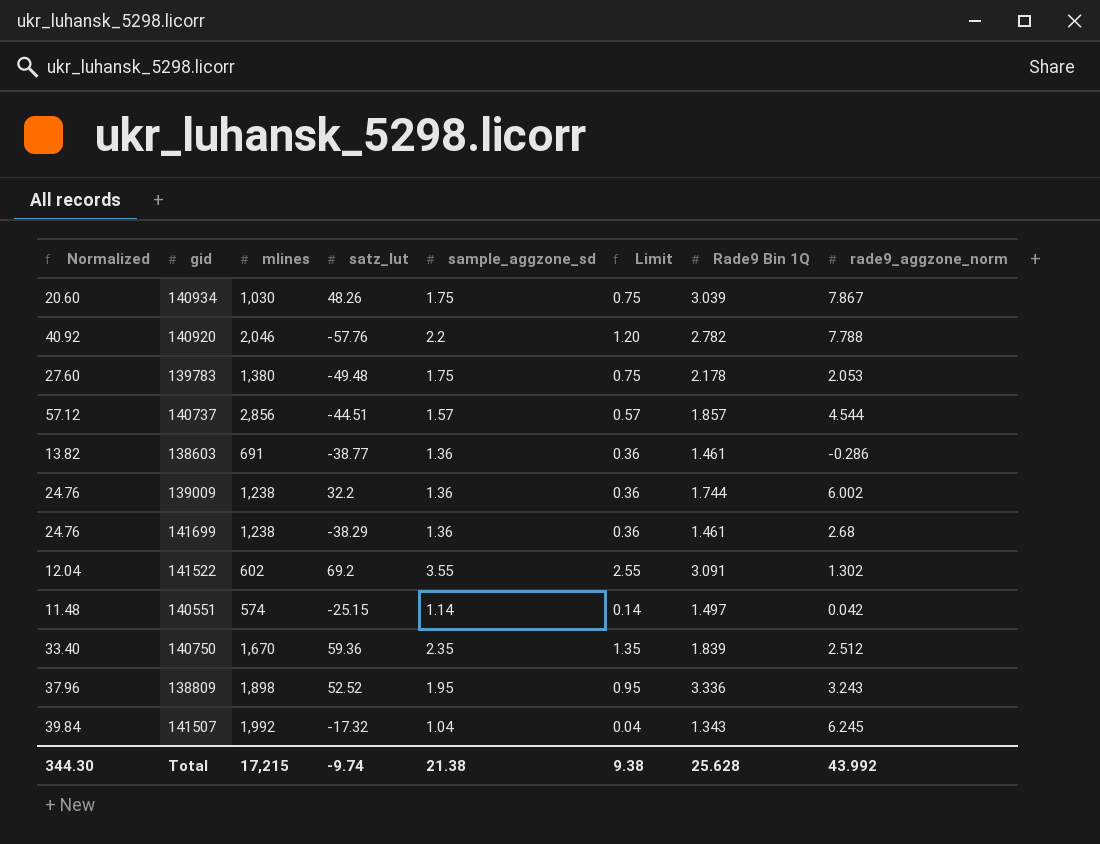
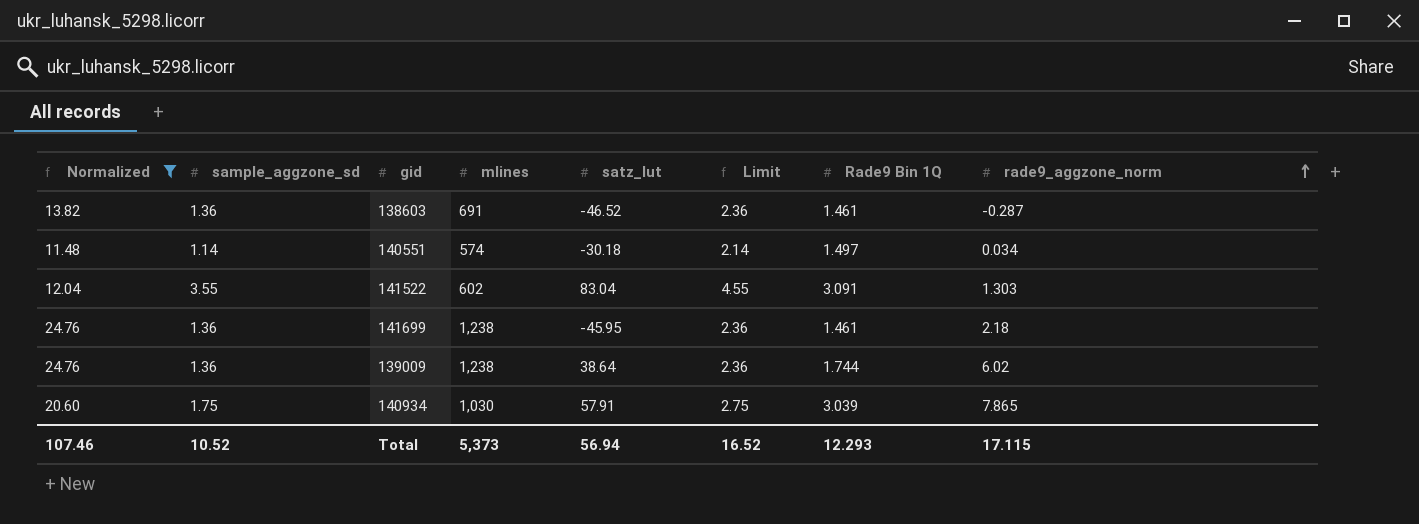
filter: none -> Normalized <= 24.76
row order: none -> rade9_aggzone_norm ascending
column sample_aggzone_sd | position: 5 -> 2
column Limit | formula: [sample_aggzone_sd] - 1 -> [sample_aggzone_sd] + 1
138603 | satz_lut: -38.77 -> -46.52
138603 | rade9_aggzone_norm: -0.286 -> -0.287
140551 | satz_lut: -25.15 -> -30.18
140551 | rade9_aggzone_norm: 0.042 -> 0.034
141522 | satz_lut: 69.2 -> 83.04
141522 | rade9_aggzone_norm: 1.302 -> 1.303
141699 | satz_lut: -38.29 -> -45.95
141699 | rade9_aggzone_norm: 2.68 -> 2.18
139009 | satz_lut: 32.2 -> 38.64
139009 | rade9_aggzone_norm: 6.002 -> 6.02
140934 | satz_lut: 48.26 -> 57.91
140934 | rade9_aggzone_norm: 7.867 -> 7.865
Total | Normalized: 344.30 -> 107.46
Total | sample_aggzone_sd: 21.38 -> 10.52
Total | mlines: 17,215 -> 5,373
Total | satz_lut: -9.74 -> 56.94
Total | Limit: 9.38 -> 16.52
Total | Rade9 Bin 1Q: 25.628 -> 12.293
Total | rade9_aggzone_norm: 43.992 -> 17.115

